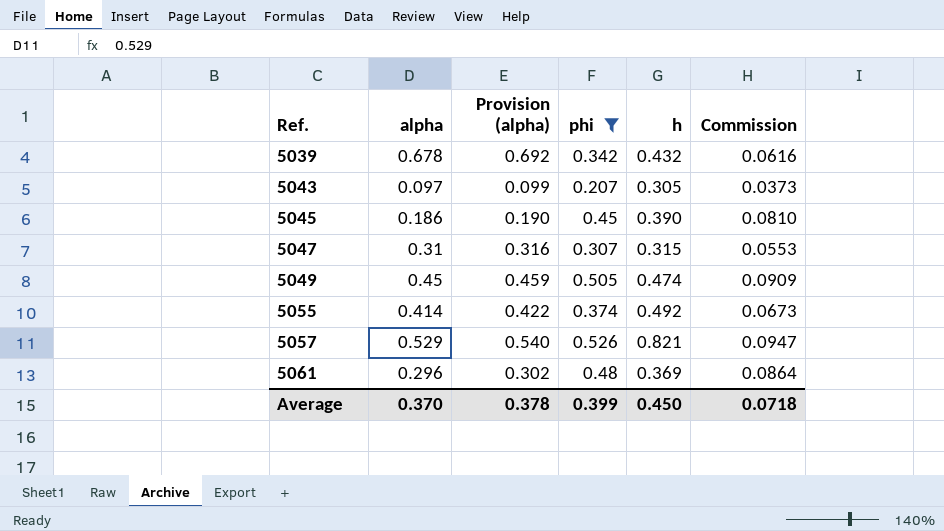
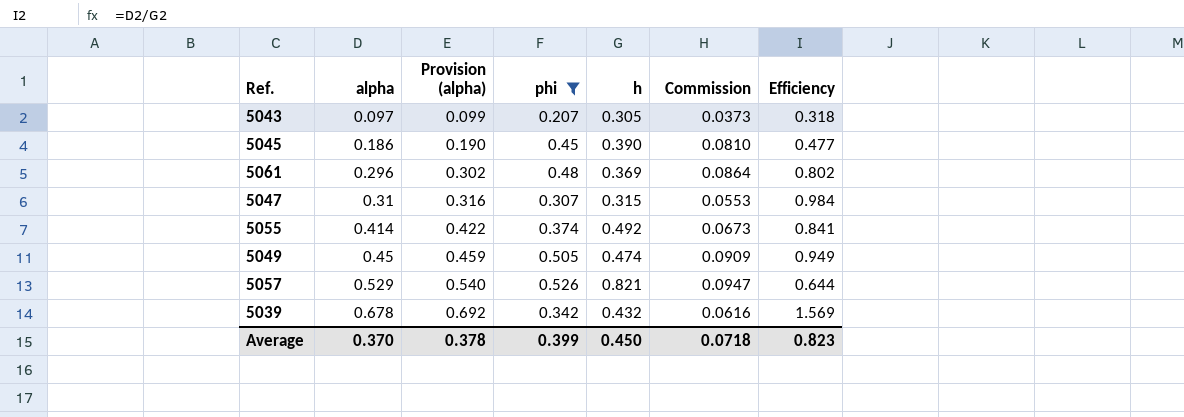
row order: Ref. ascending -> alpha ascending
column Efficiency | formula: none -> [alpha] / [h]

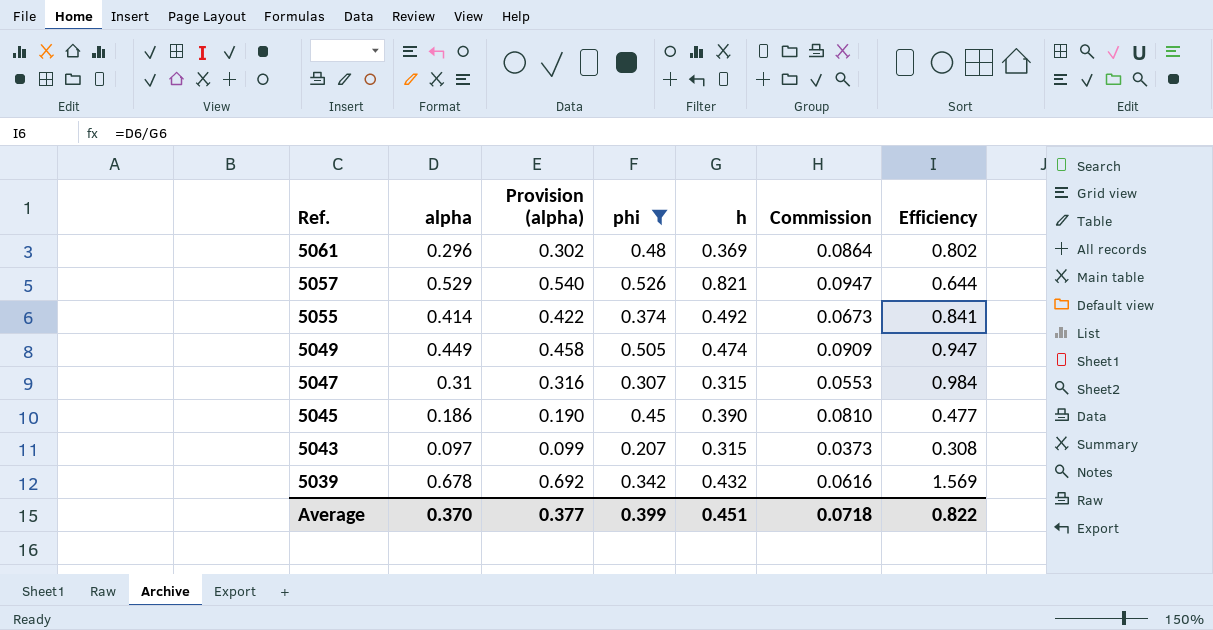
row order: alpha ascending -> Ref. descending
5049 | alpha: 0.45 -> 0.449
5049 | Provision (alpha): 0.459 -> 0.458
5049 | Efficiency: 0.949 -> 0.947
5043 | h: 0.305 -> 0.315
5043 | Efficiency: 0.318 -> 0.308
Average | Provision (alpha): 0.378 -> 0.377
Average | h: 0.450 -> 0.451
Average | Efficiency: 0.823 -> 0.822

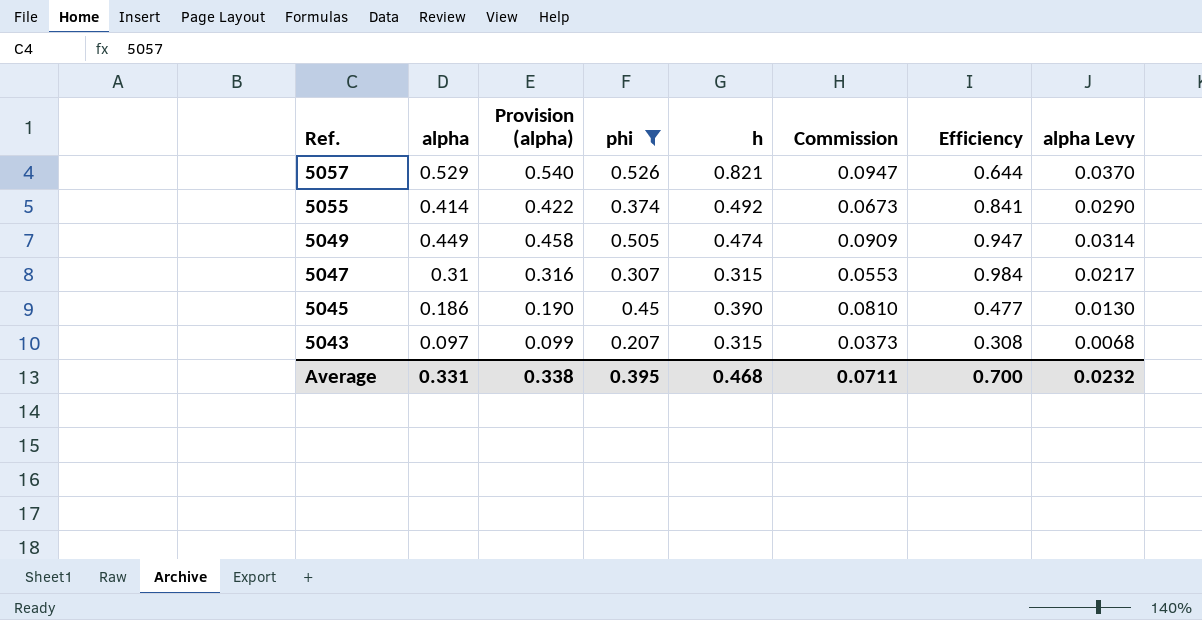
column alpha Levy | formula: none -> [alpha] * 0.07
row 5061: 0.296 | 0.302 | 0.48 | 0.369 | 0.0864 | 0.802 -> none
row 5039: 0.678 | 0.692 | 0.342 | 0.432 | 0.0616 | 1.569 -> none
Average | alpha: 0.370 -> 0.331
Average | Provision (alpha): 0.377 -> 0.338
Average | phi: 0.399 -> 0.395
Average | h: 0.451 -> 0.468
Average | Commission: 0.0718 -> 0.0711
Average | Efficiency: 0.822 -> 0.700

